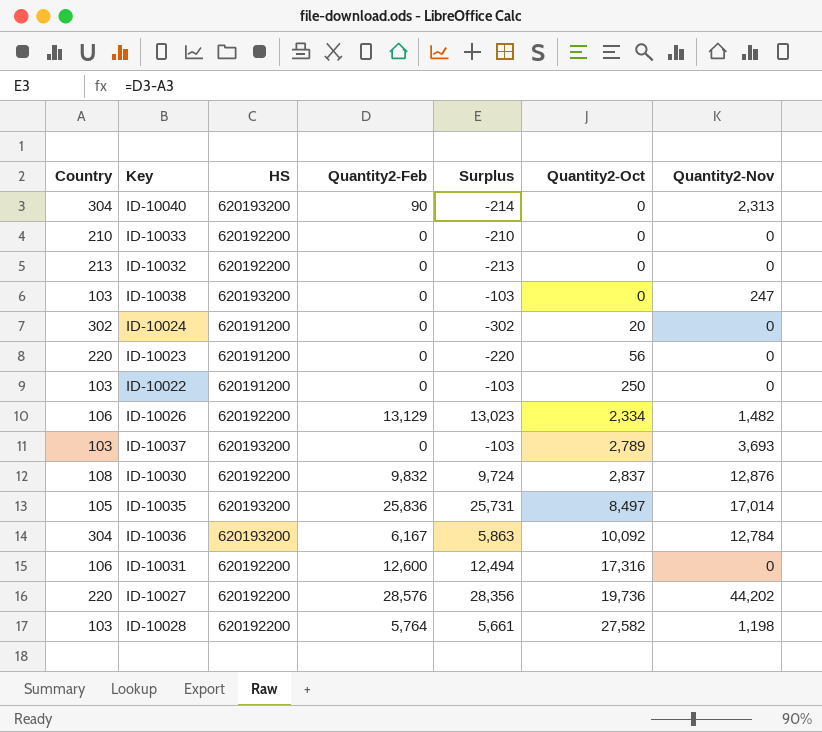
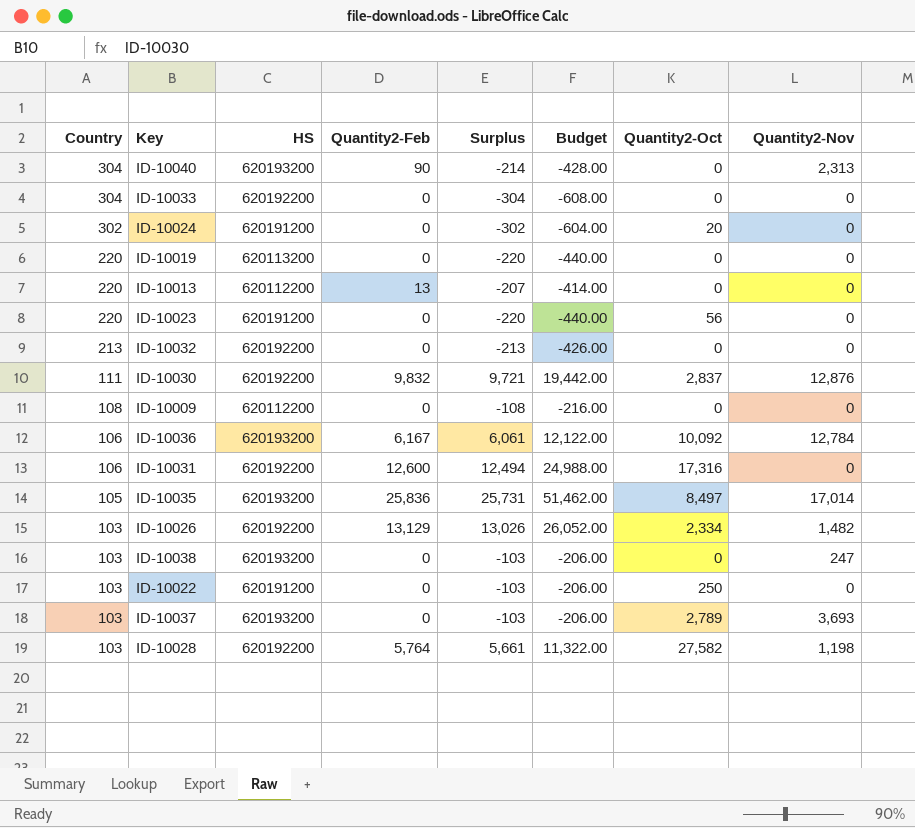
row order: Quantity2-Oct ascending -> Country descending
column Budget | formula: none -> [Surplus] * 2
row ID-10027: 220 | 620192200 | 28,576 | 28,356 | 19,736 | 44,202 -> none
ID-10033 | Country: 210 -> 304
ID-10033 | Surplus: -210 -> -304
row ID-10019: none -> 220 | 620113200 | 0 | -220 | -440.00 | 0 | 0
row ID-10013: none -> 220 | 620112200 | 13 | -207 | -414.00 | 0 | 0
ID-10030 | Country: 108 -> 111
ID-10030 | Surplus: 9,724 -> 9,721
row ID-10009: none -> 108 | 620112200 | 0 | -108 | -216.00 | 0 | 0
ID-10036 | Country: 304 -> 106
ID-10036 | Surplus: 5,863 -> 6,061
ID-10026 | Country: 106 -> 103
ID-10026 | Surplus: 13,023 -> 13,026

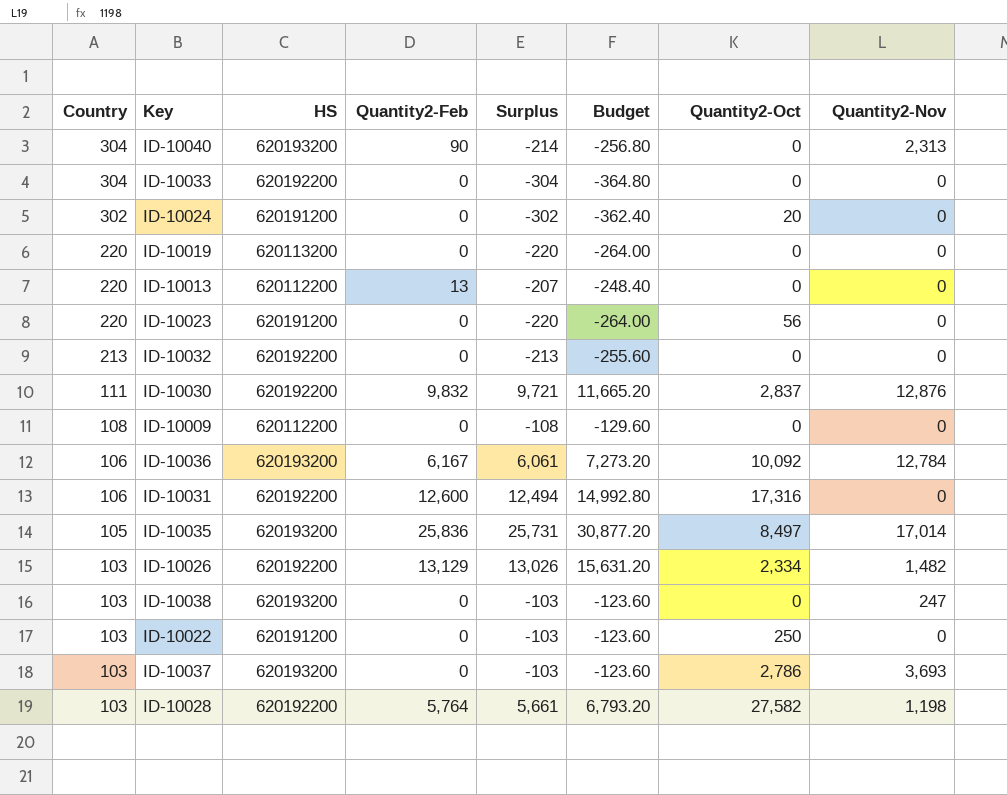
column Budget | formula: [Surplus] * 2 -> [Surplus] * 1.2
ID-10037 | Quantity2-Oct: 2,789 -> 2,786

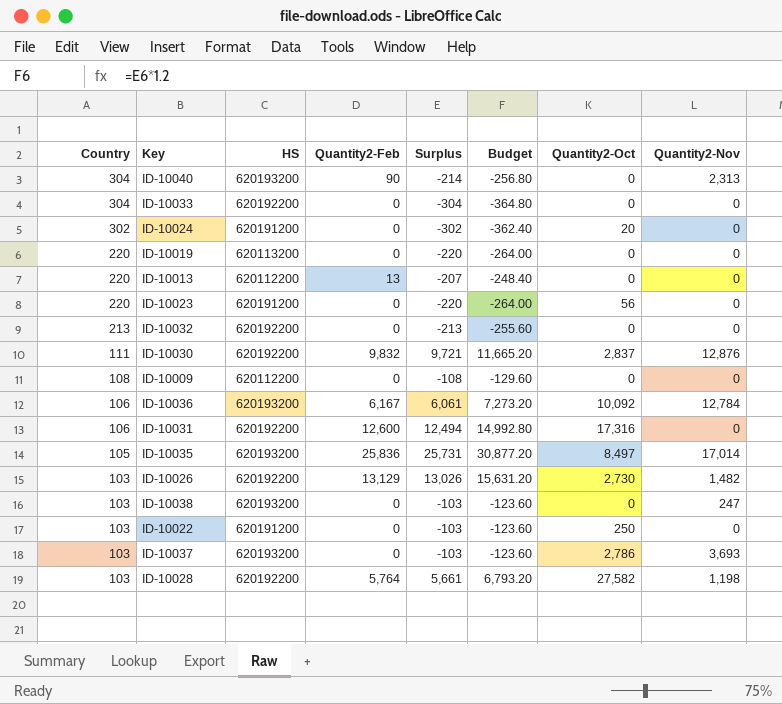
ID-10026 | Quantity2-Oct: 2,334 -> 2,730

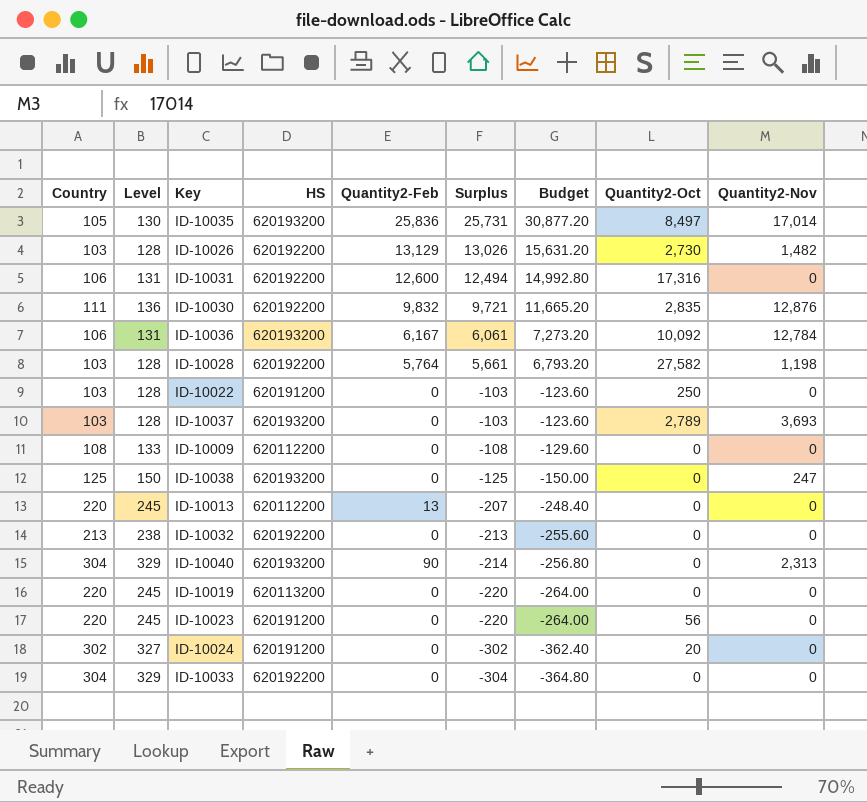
row order: Country descending -> Surplus descending
column Level | formula: none -> [Country] + 25
ID-10030 | Quantity2-Oct: 2,837 -> 2,835
ID-10037 | Quantity2-Oct: 2,786 -> 2,789
ID-10038 | Country: 103 -> 125
ID-10038 | Surplus: -103 -> -125
ID-10038 | Budget: -123.60 -> -150.00

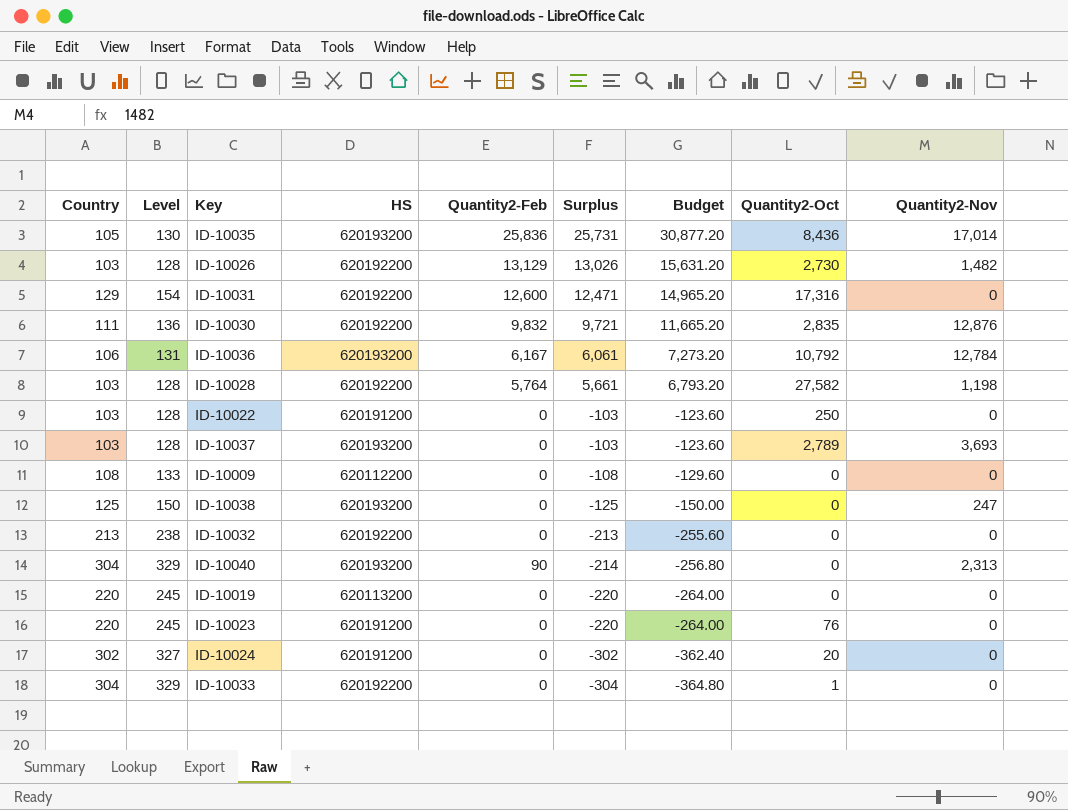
row ID-10013: 220 | 245 | 620112200 | 13 | -207 | -248.40 | 0 | 0 -> none
ID-10035 | Quantity2-Oct: 8,497 -> 8,436
ID-10031 | Country: 106 -> 129
ID-10031 | Level: 131 -> 154
ID-10031 | Surplus: 12,494 -> 12,471
ID-10031 | Budget: 14,992.80 -> 14,965.20
ID-10036 | Quantity2-Oct: 10,092 -> 10,792
ID-10023 | Quantity2-Oct: 56 -> 76
ID-10033 | Quantity2-Oct: 0 -> 1

